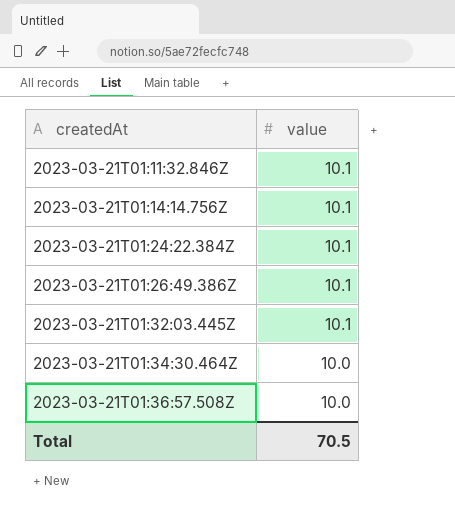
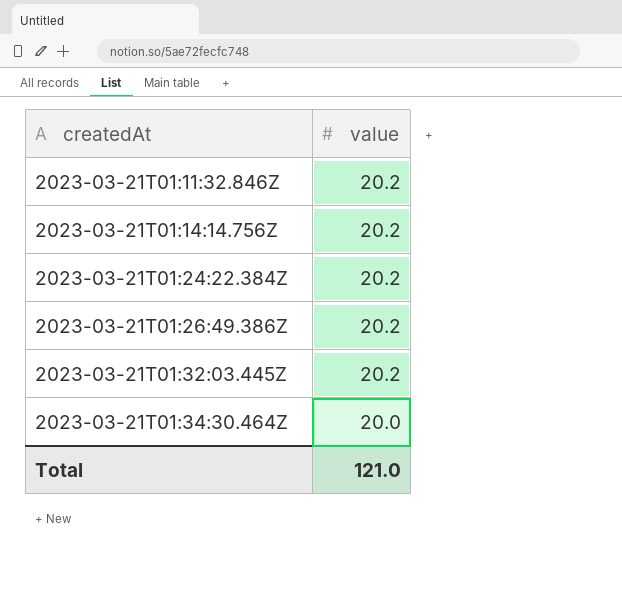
row 2023-03-21T01:36:57.508Z: 10.0 -> none
2023-03-21T01:11:32.846Z | value: 10.1 -> 20.2
2023-03-21T01:14:14.756Z | value: 10.1 -> 20.2
2023-03-21T01:24:22.384Z | value: 10.1 -> 20.2
2023-03-21T01:26:49.386Z | value: 10.1 -> 20.2
2023-03-21T01:32:03.445Z | value: 10.1 -> 20.2
2023-03-21T01:34:30.464Z | value: 10.0 -> 20.0
Total | value: 70.5 -> 121.0

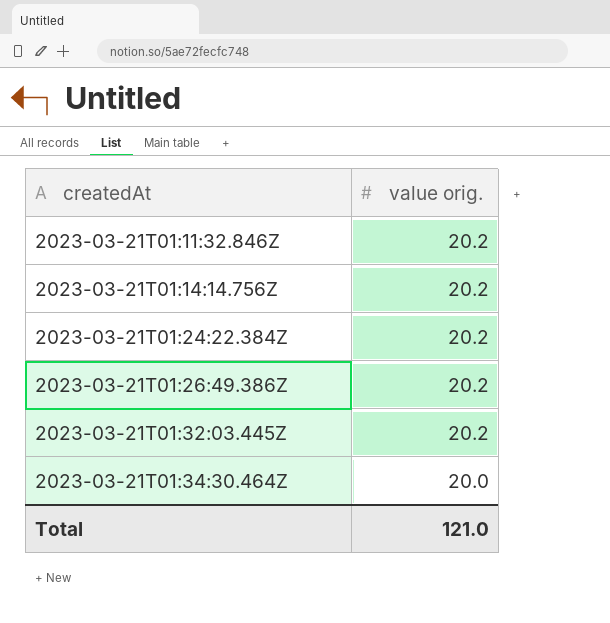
column name: value -> value orig.

